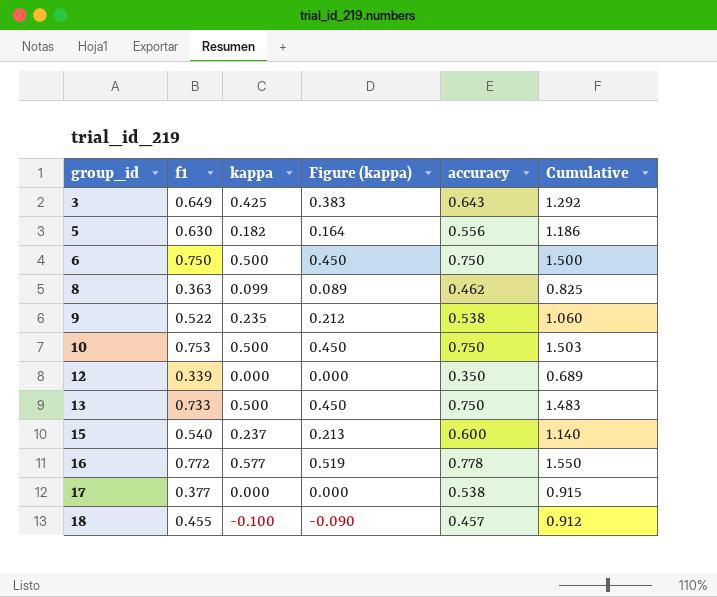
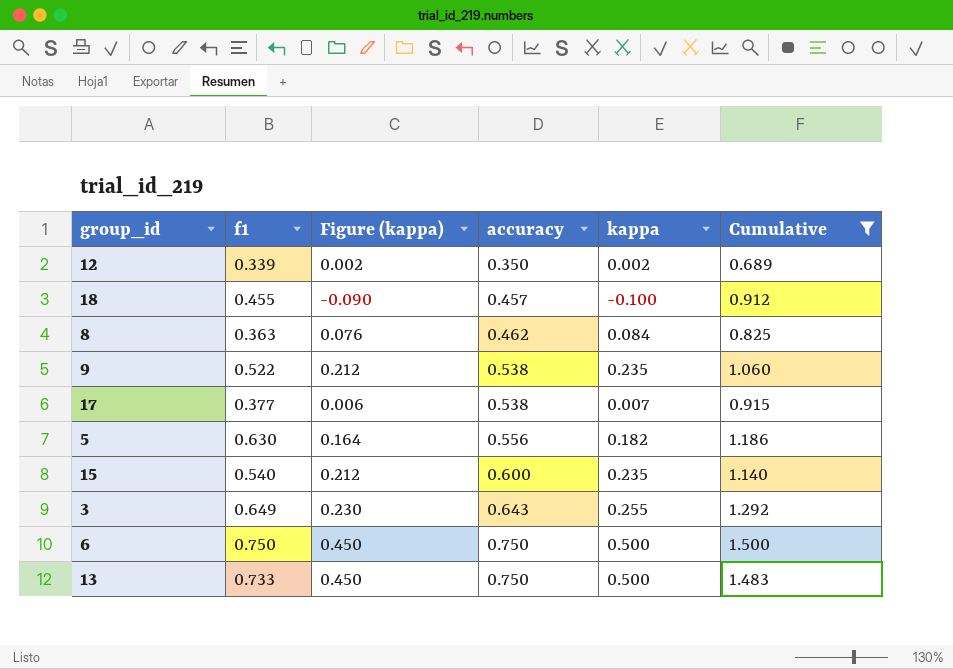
filter: none -> Cumulative <= 1.500
row order: group_id ascending -> accuracy ascending
column kappa | position: 3 -> 5
12 | Figure (kappa): 0.000 -> 0.002
12 | kappa: 0.000 -> 0.002
8 | Figure (kappa): 0.089 -> 0.076
8 | kappa: 0.099 -> 0.084
17 | Figure (kappa): 0.000 -> 0.006
17 | kappa: 0.000 -> 0.007
15 | Figure (kappa): 0.213 -> 0.212
15 | kappa: 0.237 -> 0.235
3 | Figure (kappa): 0.383 -> 0.230
3 | kappa: 0.425 -> 0.255

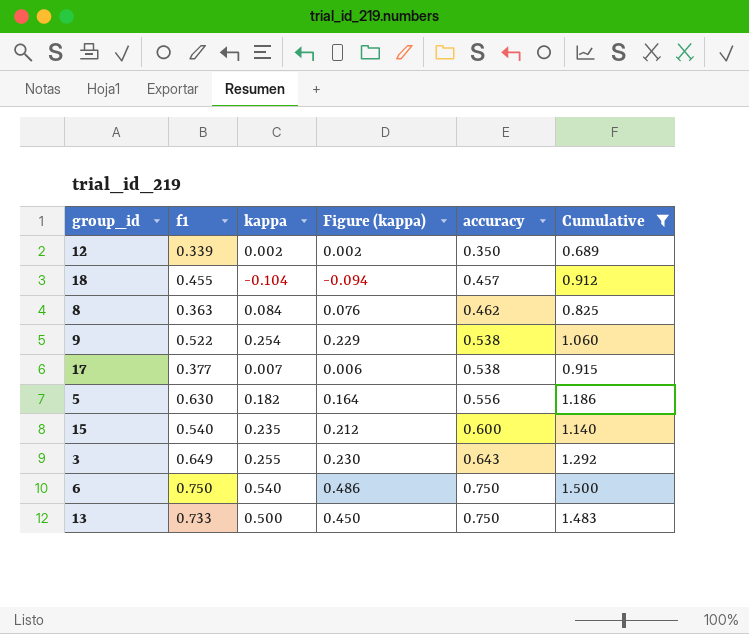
column kappa | position: 5 -> 3
18 | kappa: -0.100 -> -0.104
18 | Figure (kappa): -0.090 -> -0.094
9 | kappa: 0.235 -> 0.254
9 | Figure (kappa): 0.212 -> 0.229
6 | kappa: 0.500 -> 0.540
6 | Figure (kappa): 0.450 -> 0.486

